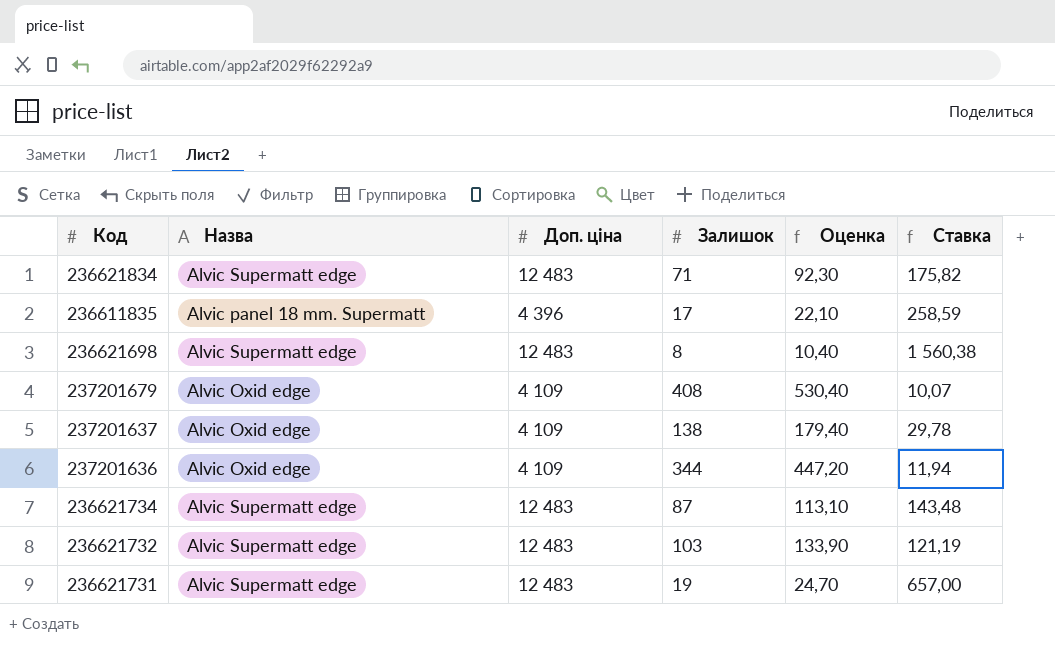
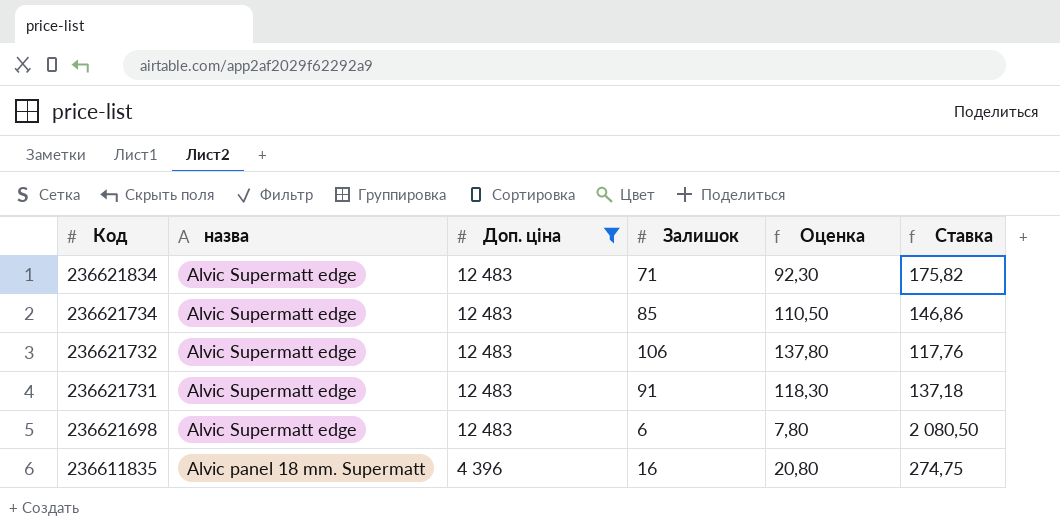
filter: none -> Доп. ціна != 4 109
row order: none -> Код descending
column name: Назва -> назва
236621734 | Залишок: 87 -> 85
236621734 | Оценка: 113,10 -> 110,50
236621734 | Ставка: 143,48 -> 146,86
236621732 | Залишок: 103 -> 106
236621732 | Оценка: 133,90 -> 137,80
236621732 | Ставка: 121,19 -> 117,76
236621731 | Залишок: 19 -> 91
236621731 | Оценка: 24,70 -> 118,30
236621731 | Ставка: 657,00 -> 137,18
236621698 | Залишок: 8 -> 6
236621698 | Оценка: 10,40 -> 7,80
236621698 | Ставка: 1 560,38 -> 2 080,50
236611835 | Залишок: 17 -> 16
236611835 | Оценка: 22,10 -> 20,80
236611835 | Ставка: 258,59 -> 274,75

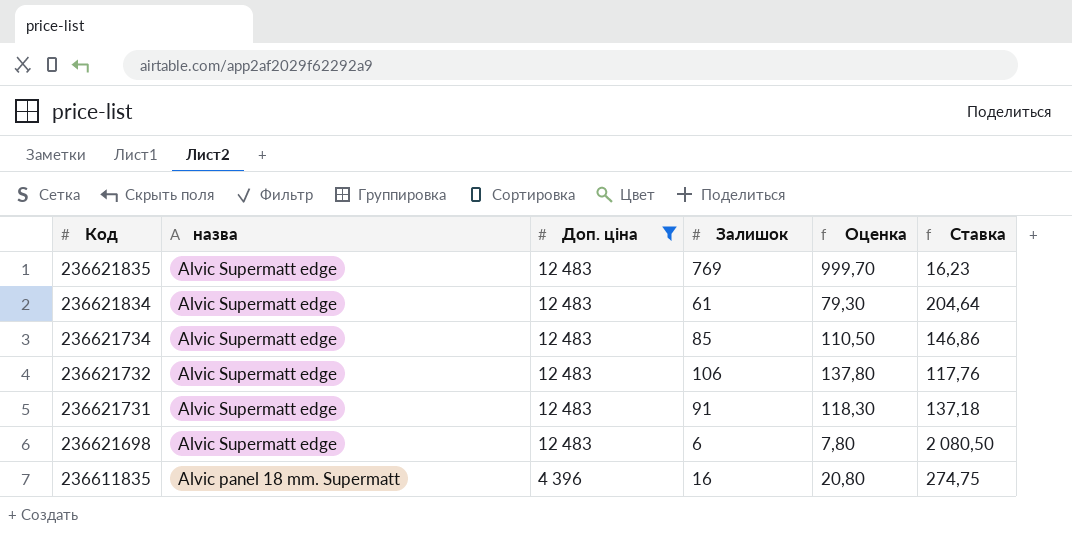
row 236621835: none -> Alvic Supermatt edge | 12 483 | 769 | 999,70 | 16,23
236621834 | Залишок: 71 -> 61
236621834 | Оценка: 92,30 -> 79,30
236621834 | Ставка: 175,82 -> 204,64

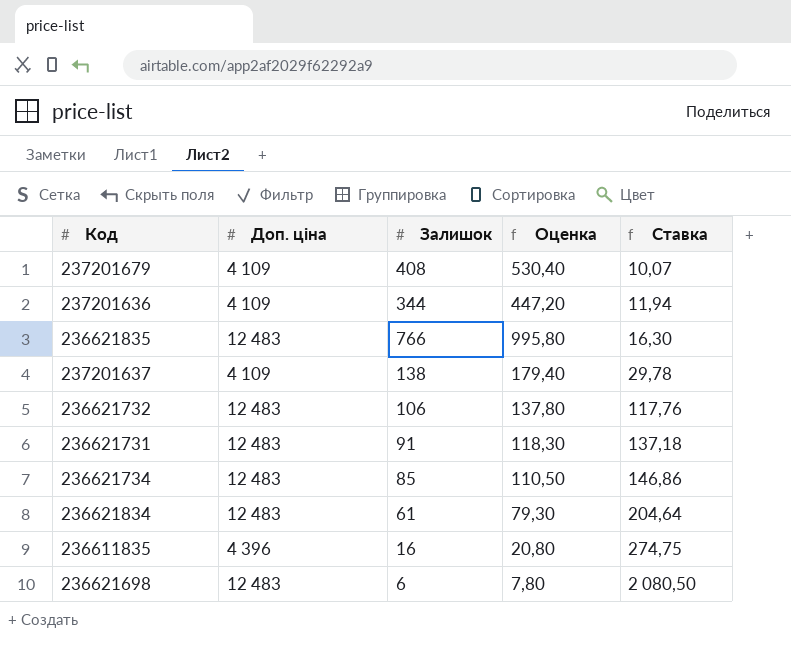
filter: Доп. ціна != 4 109 -> none
row order: Код descending -> Ставка ascending
column назва | position: 2 -> none
236621835 | Залишок: 769 -> 766
236621835 | Оценка: 999,70 -> 995,80
236621835 | Ставка: 16,23 -> 16,30

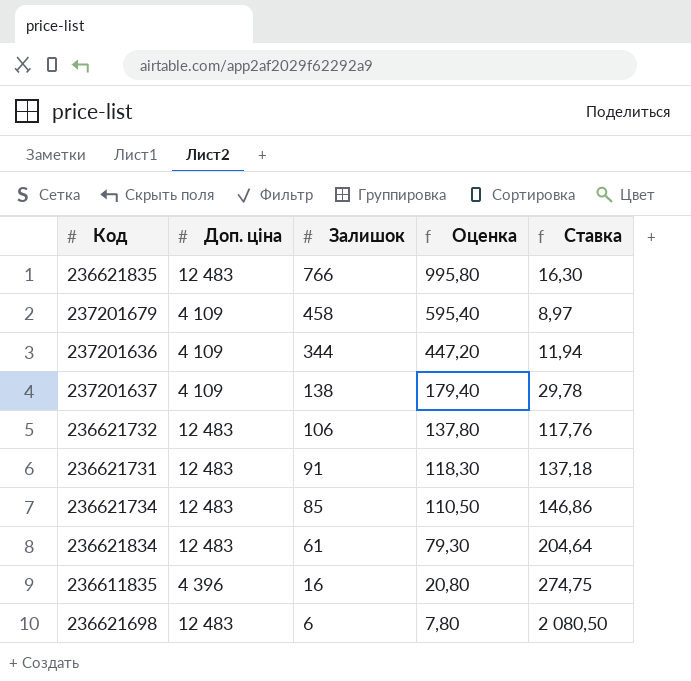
row order: Ставка ascending -> Залишок descending
237201679 | Залишок: 408 -> 458
237201679 | Оценка: 530,40 -> 595,40
237201679 | Ставка: 10,07 -> 8,97

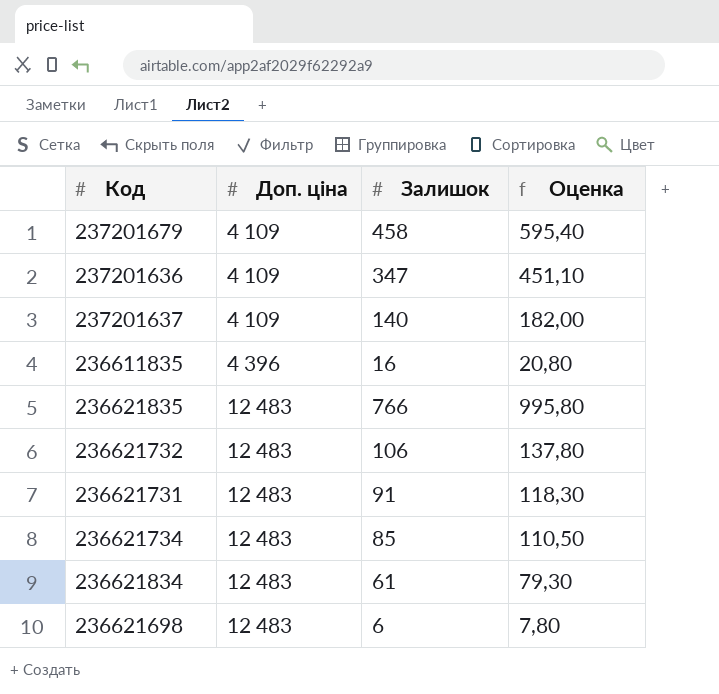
row order: Залишок descending -> Доп. ціна ascending
column Ставка | formula: [Доп. ціна] / [Залишок] -> none
237201636 | Залишок: 344 -> 347
237201636 | Оценка: 447,20 -> 451,10
237201637 | Залишок: 138 -> 140
237201637 | Оценка: 179,40 -> 182,00

